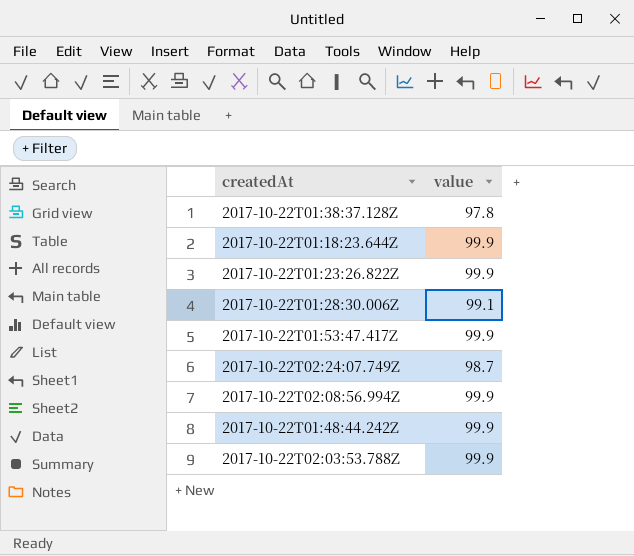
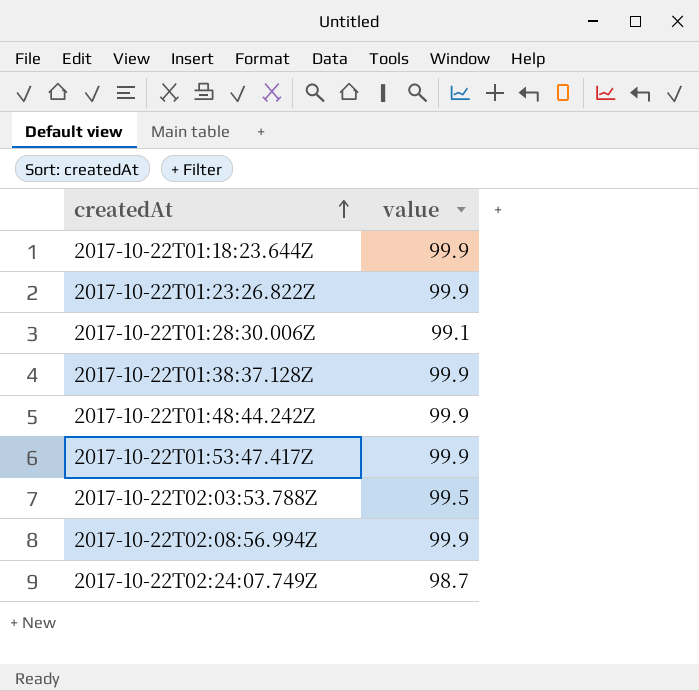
row order: none -> createdAt ascending
2017-10-22T01:38:37.128Z | value: 97.8 -> 99.9
2017-10-22T02:03:53.788Z | value: 99.9 -> 99.5

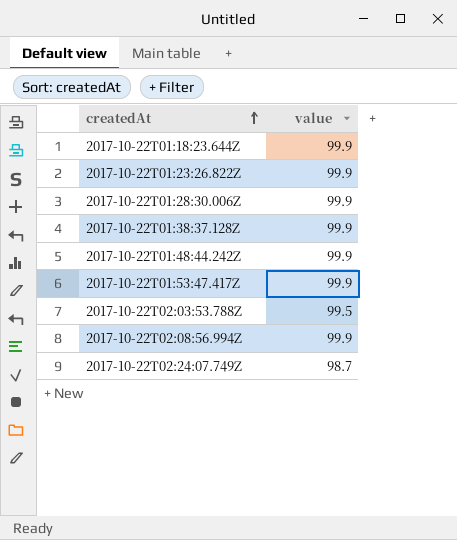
2017-10-22T01:28:30.006Z | value: 99.1 -> 99.9

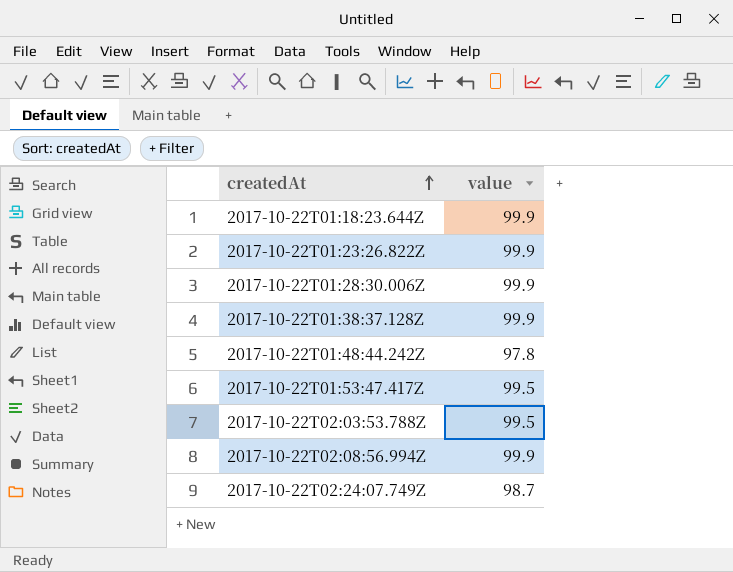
2017-10-22T01:48:44.242Z | value: 99.9 -> 97.8
2017-10-22T01:53:47.417Z | value: 99.9 -> 99.5

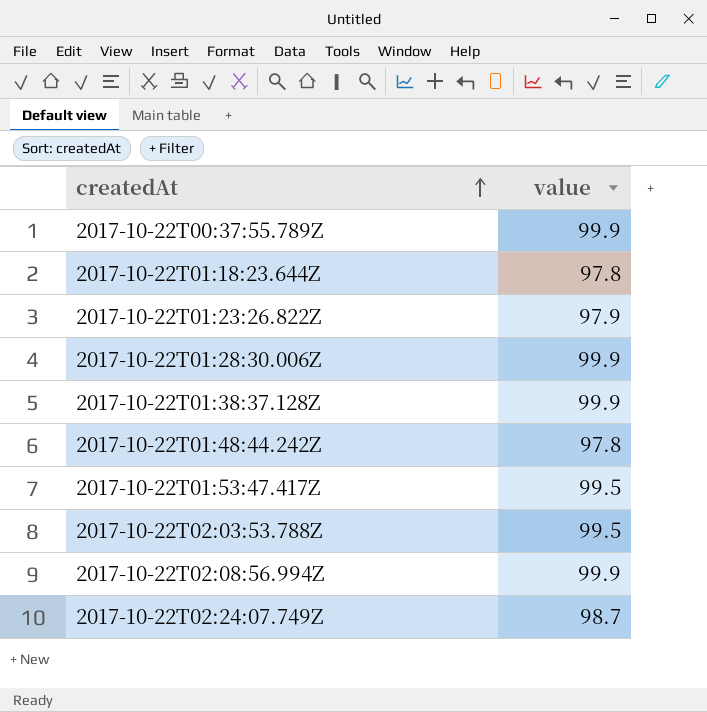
row 2017-10-22T00:37:55.789Z: none -> 99.9
2017-10-22T01:18:23.644Z | value: 99.9 -> 97.8
2017-10-22T01:23:26.822Z | value: 99.9 -> 97.9

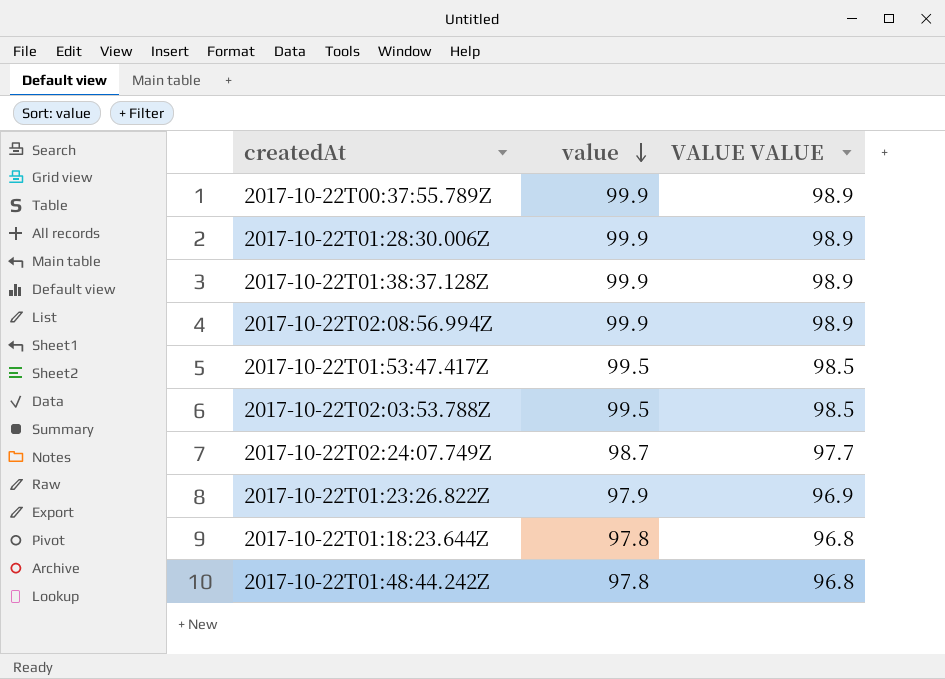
row order: createdAt ascending -> value descending
column VALUE VALUE | formula: none -> [value] - 1

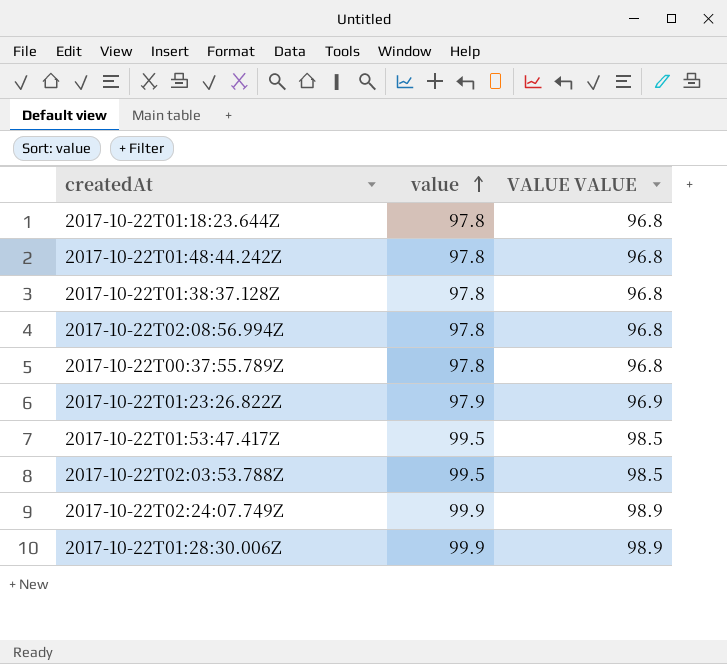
row order: value descending -> value ascending
2017-10-22T01:38:37.128Z | value: 99.9 -> 97.8
2017-10-22T01:38:37.128Z | VALUE VALUE: 98.9 -> 96.8
2017-10-22T02:08:56.994Z | value: 99.9 -> 97.8
2017-10-22T02:08:56.994Z | VALUE VALUE: 98.9 -> 96.8
2017-10-22T00:37:55.789Z | value: 99.9 -> 97.8
2017-10-22T00:37:55.789Z | VALUE VALUE: 98.9 -> 96.8
2017-10-22T02:24:07.749Z | value: 98.7 -> 99.9
2017-10-22T02:24:07.749Z | VALUE VALUE: 97.7 -> 98.9

